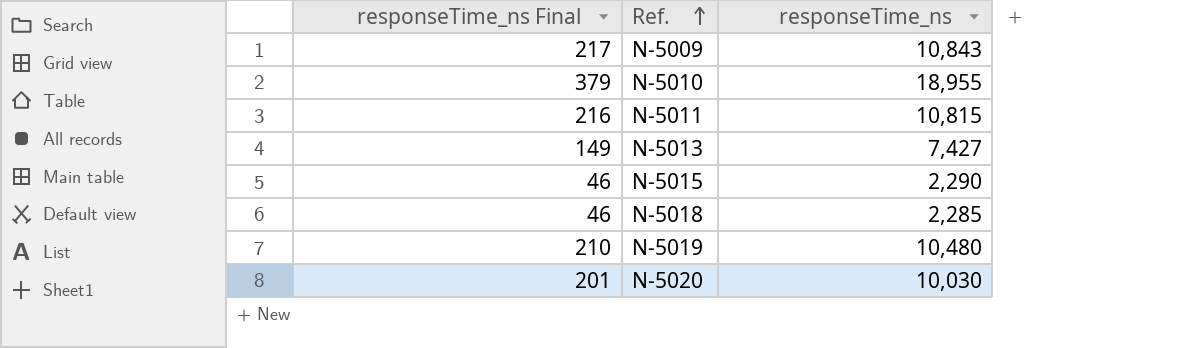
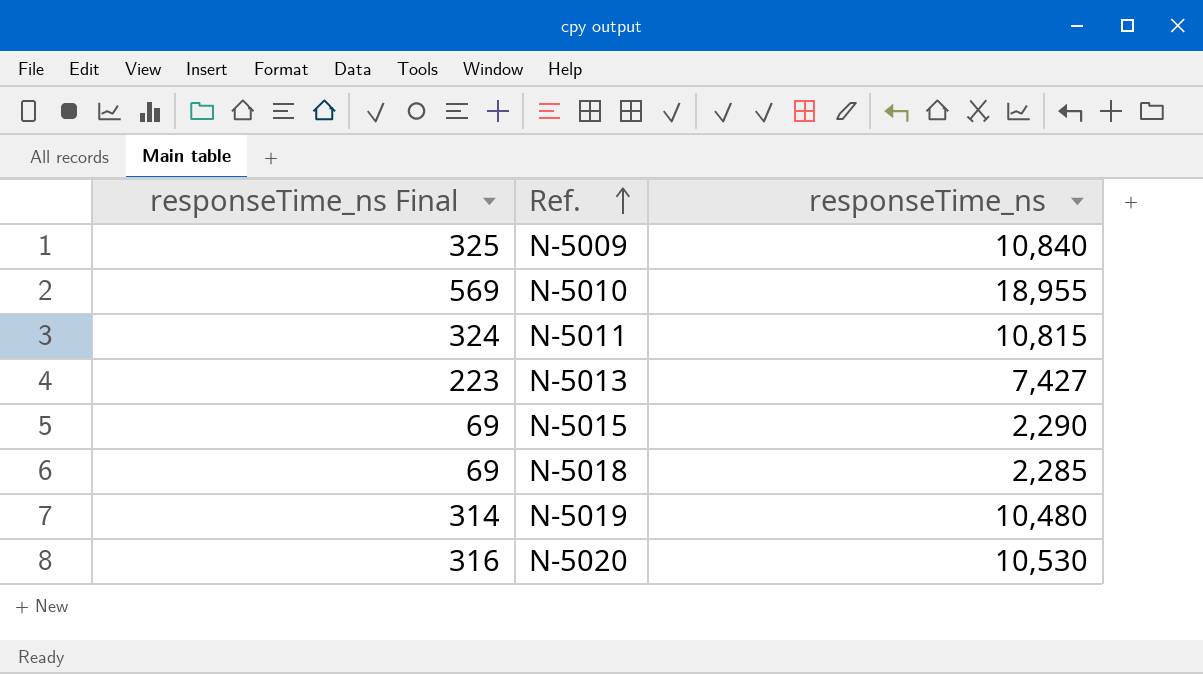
column responseTime_ns Final | formula: [responseTime_ns] * 0.02 -> [responseTime_ns] * 0.03
N-5009 | responseTime_ns: 10,843 -> 10,840
N-5020 | responseTime_ns: 10,030 -> 10,530

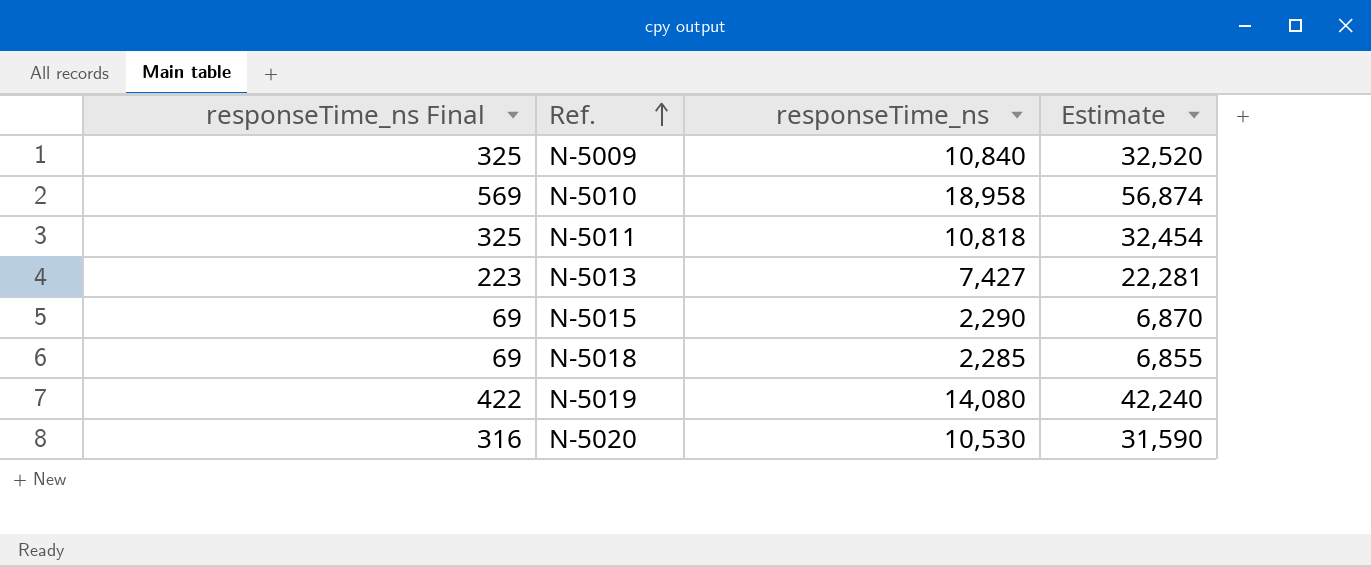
column Estimate | formula: none -> [responseTime_ns] * 3
N-5010 | responseTime_ns: 18,955 -> 18,958
N-5011 | responseTime_ns Final: 324 -> 325
N-5011 | responseTime_ns: 10,815 -> 10,818
N-5019 | responseTime_ns Final: 314 -> 422
N-5019 | responseTime_ns: 10,480 -> 14,080

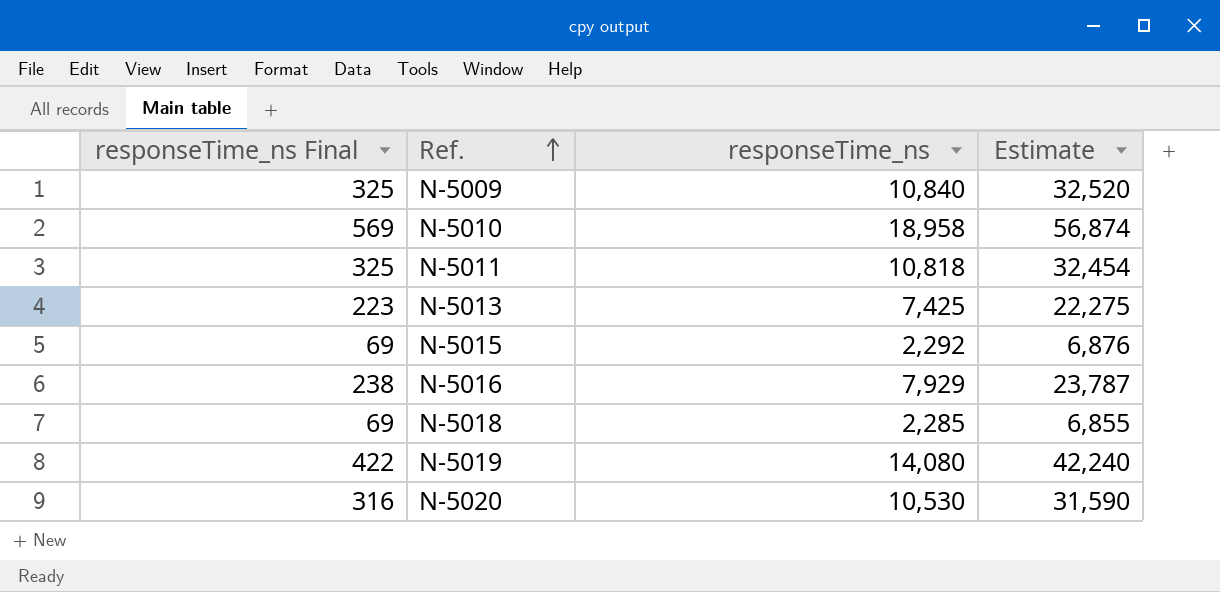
N-5013 | responseTime_ns: 7,427 -> 7,425
N-5013 | Estimate: 22,281 -> 22,275
N-5015 | responseTime_ns: 2,290 -> 2,292
N-5015 | Estimate: 6,870 -> 6,876
row N-5016: none -> 238 | 7,929 | 23,787

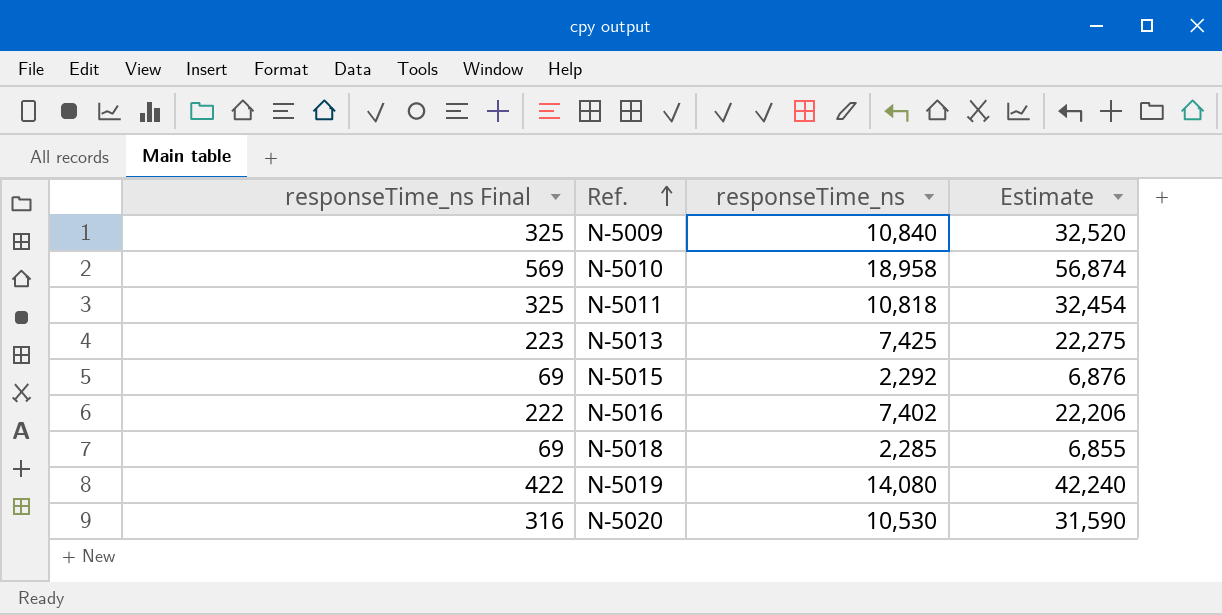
N-5016 | responseTime_ns Final: 238 -> 222
N-5016 | responseTime_ns: 7,929 -> 7,402
N-5016 | Estimate: 23,787 -> 22,206

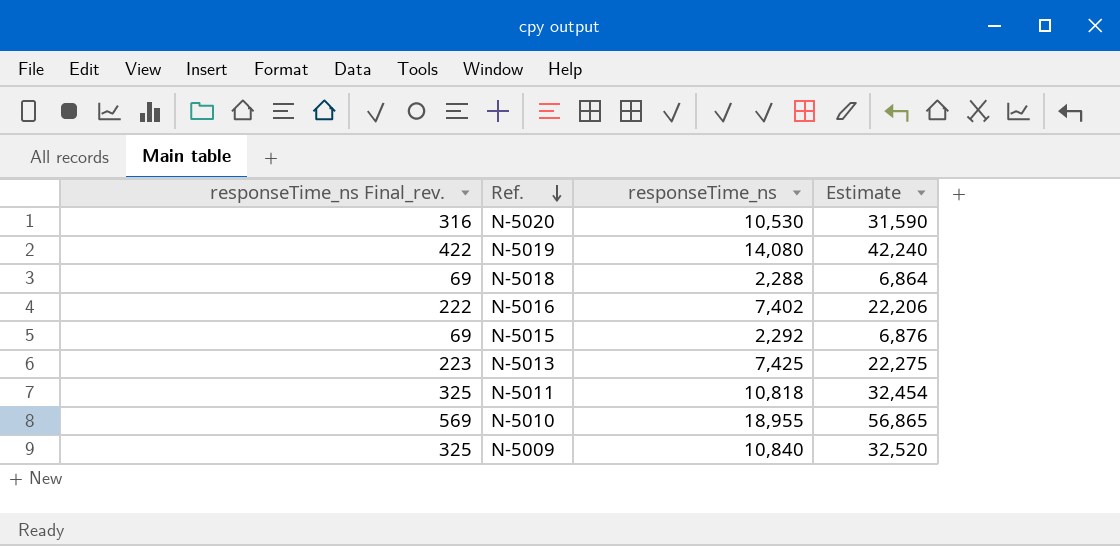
row order: Ref. ascending -> Ref. descending
column name: responseTime_ns Final -> responseTime_ns Final_rev.
N-5018 | responseTime_ns: 2,285 -> 2,288
N-5018 | Estimate: 6,855 -> 6,864
N-5010 | responseTime_ns: 18,958 -> 18,955
N-5010 | Estimate: 56,874 -> 56,865

